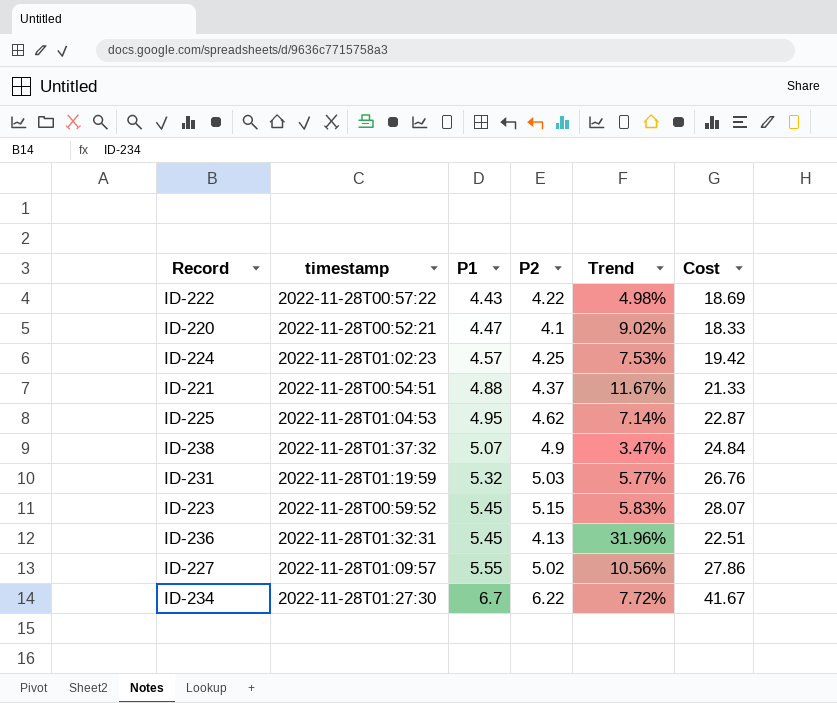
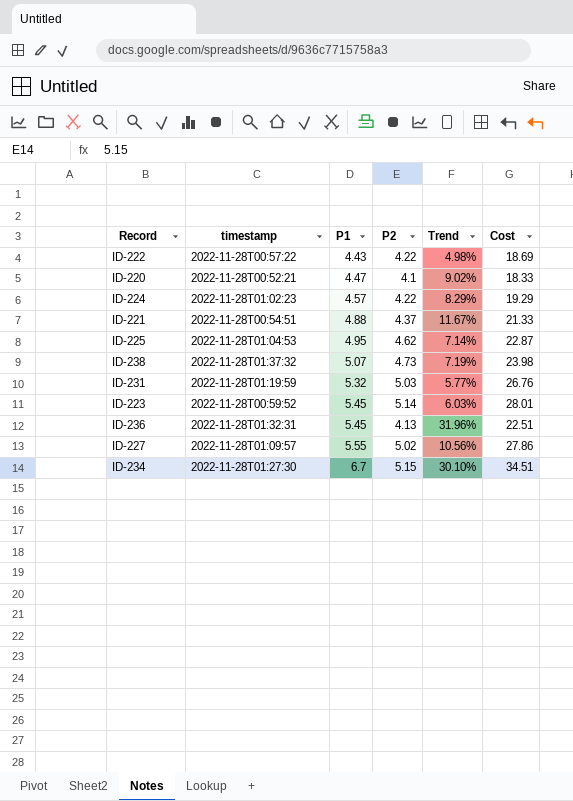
ID-224 | P2: 4.25 -> 4.22
ID-224 | Trend: 7.53% -> 8.29%
ID-224 | Cost: 19.42 -> 19.29
ID-238 | P2: 4.9 -> 4.73
ID-238 | Trend: 3.47% -> 7.19%
ID-238 | Cost: 24.84 -> 23.98
ID-223 | P2: 5.15 -> 5.14
ID-223 | Trend: 5.83% -> 6.03%
ID-223 | Cost: 28.07 -> 28.01
ID-234 | P2: 6.22 -> 5.15
ID-234 | Trend: 7.72% -> 30.10%
ID-234 | Cost: 41.67 -> 34.51

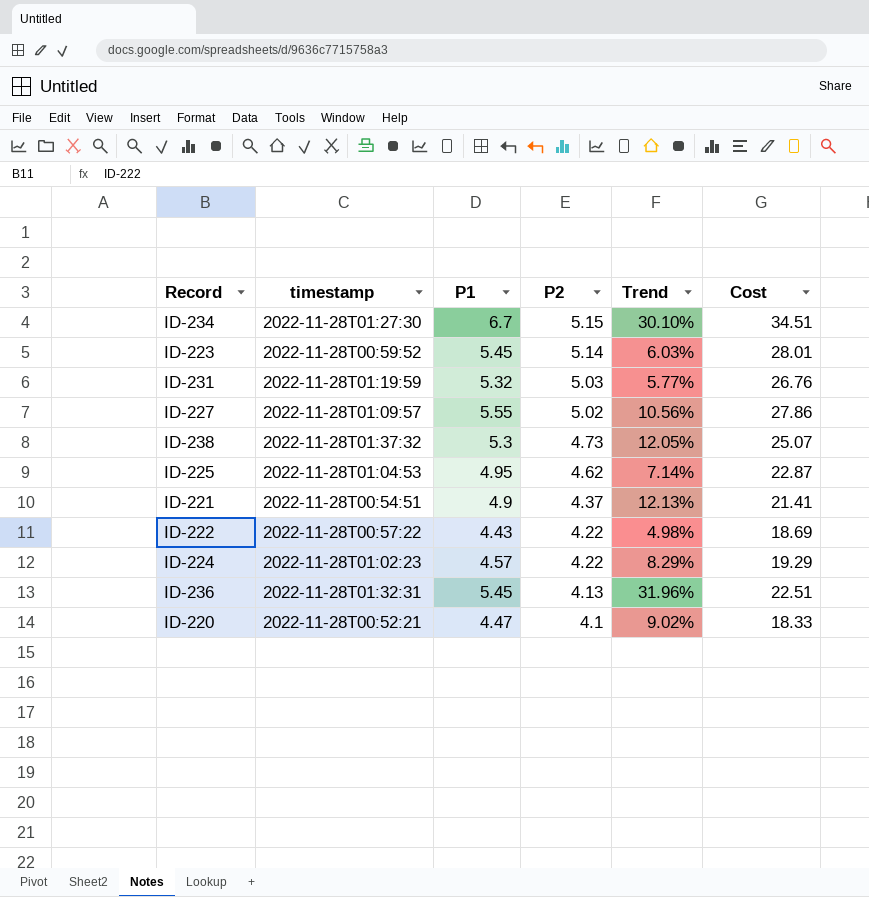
row order: P1 ascending -> P2 descending
ID-238 | P1: 5.07 -> 5.3
ID-238 | Trend: 7.19% -> 12.05%
ID-238 | Cost: 23.98 -> 25.07
ID-221 | P1: 4.88 -> 4.9
ID-221 | Trend: 11.67% -> 12.13%
ID-221 | Cost: 21.33 -> 21.41

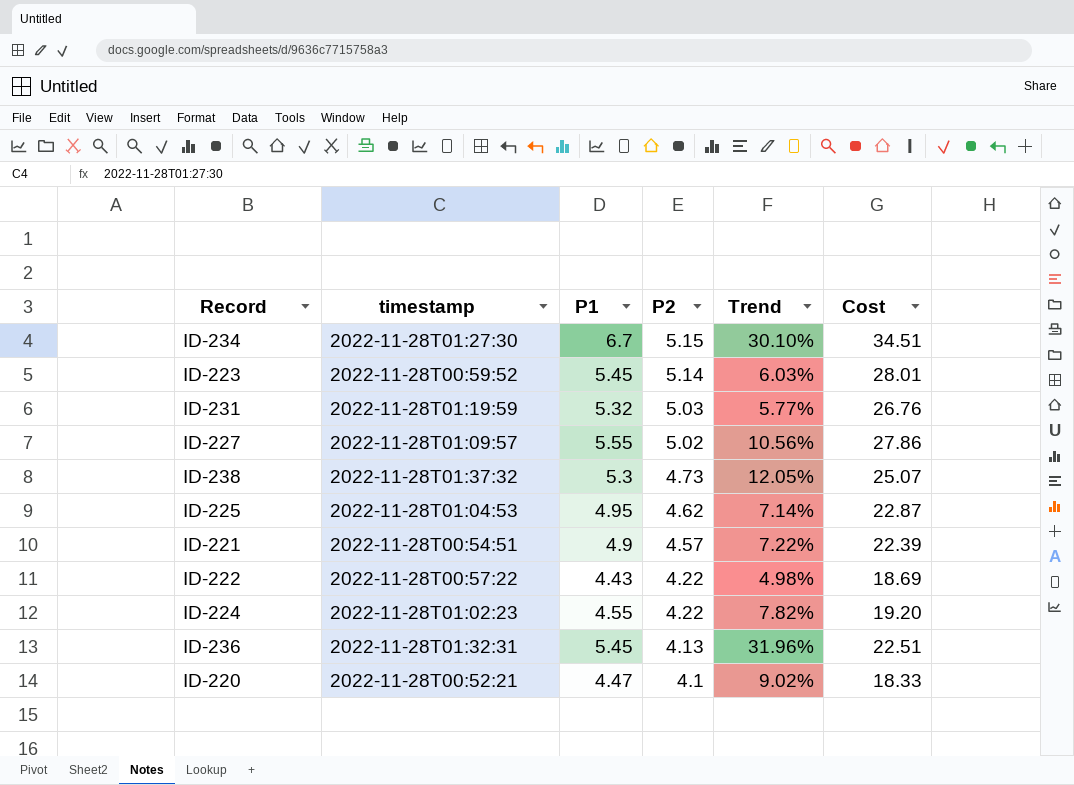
ID-221 | P2: 4.37 -> 4.57
ID-221 | Trend: 12.13% -> 7.22%
ID-221 | Cost: 21.41 -> 22.39
ID-224 | P1: 4.57 -> 4.55
ID-224 | Trend: 8.29% -> 7.82%
ID-224 | Cost: 19.29 -> 19.20

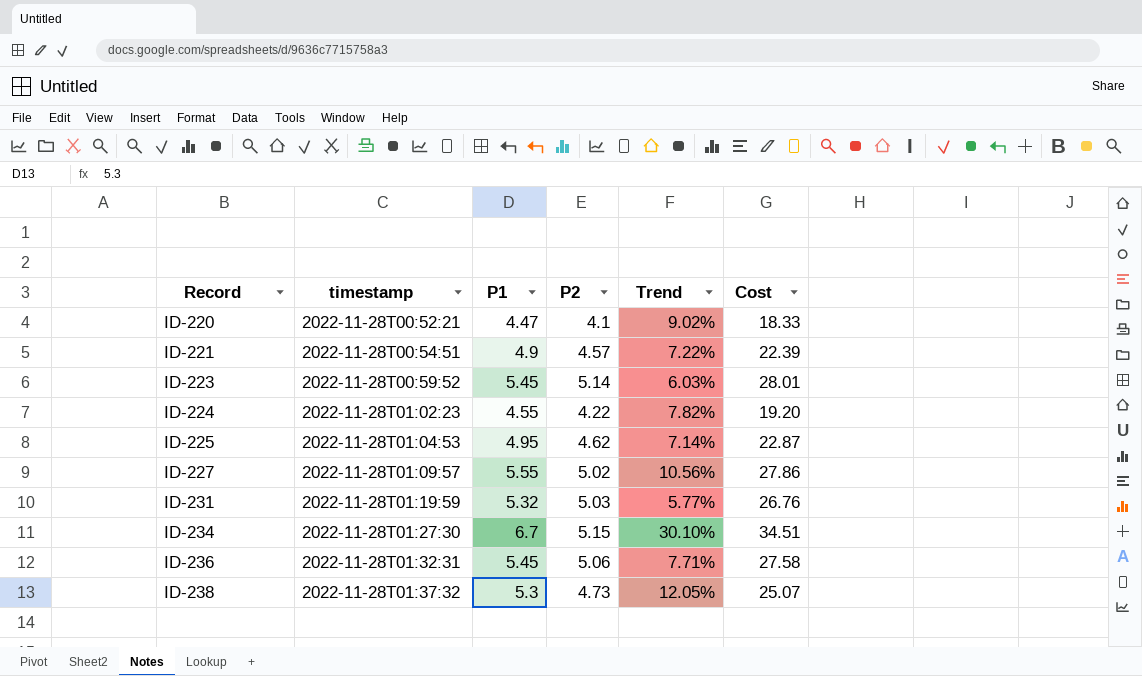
row order: P2 descending -> Record ascending
row ID-222: 2022-11-28T00:57:22 | 4.43 | 4.22 | 4.98% | 18.69 -> none
ID-236 | P2: 4.13 -> 5.06
ID-236 | Trend: 31.96% -> 7.71%
ID-236 | Cost: 22.51 -> 27.58

